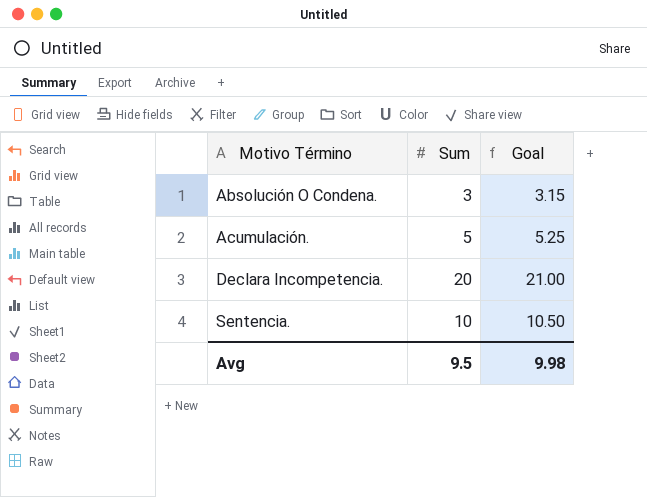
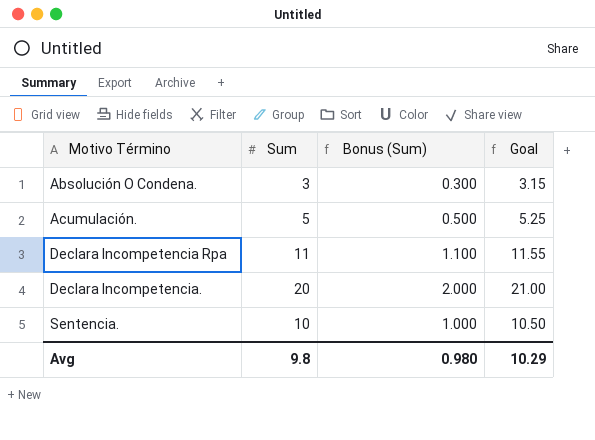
column Bonus (Sum) | formula: none -> [Sum] * 0.1
row Declara Incompetencia Rpa: none -> 11 | 1.100 | 11.55
Avg | Sum: 9.5 -> 9.8
Avg | Goal: 9.98 -> 10.29

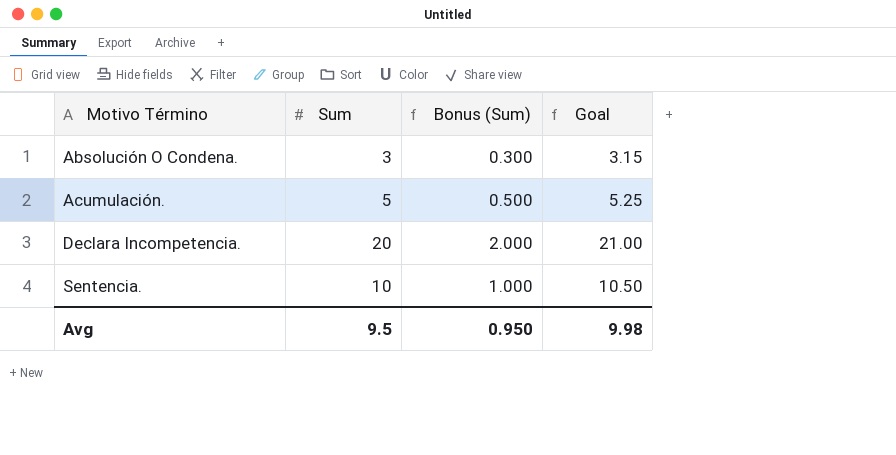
row Declara Incompetencia Rpa: 11 | 1.100 | 11.55 -> none
Avg | Sum: 9.8 -> 9.5
Avg | Bonus (Sum): 0.980 -> 0.950
Avg | Goal: 10.29 -> 9.98

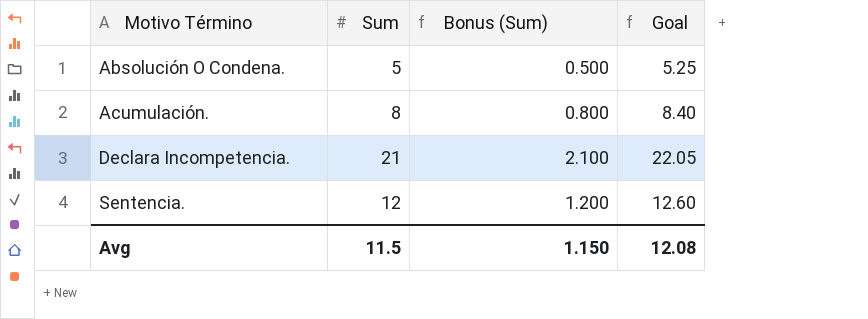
Absolución O Condena. | Sum: 3 -> 5
Absolución O Condena. | Bonus (Sum): 0.300 -> 0.500
Absolución O Condena. | Goal: 3.15 -> 5.25
Acumulación. | Sum: 5 -> 8
Acumulación. | Bonus (Sum): 0.500 -> 0.800
Acumulación. | Goal: 5.25 -> 8.40
Declara Incompetencia. | Sum: 20 -> 21
Declara Incompetencia. | Bonus (Sum): 2.000 -> 2.100
Declara Incompetencia. | Goal: 21.00 -> 22.05
Sentencia. | Sum: 10 -> 12
Sentencia. | Bonus (Sum): 1.000 -> 1.200
Sentencia. | Goal: 10.50 -> 12.60
Avg | Sum: 9.5 -> 11.5
Avg | Bonus (Sum): 0.950 -> 1.150
Avg | Goal: 9.98 -> 12.08

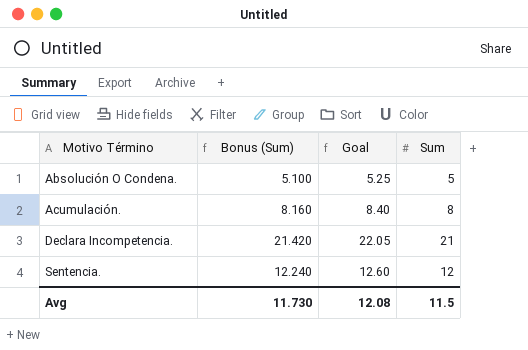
column Bonus (Sum) | formula: [Sum] * 0.1 -> [Sum] * 1.02
column Sum | position: 2 -> 4
Avg | Bonus (Sum): 1.150 -> 11.730

